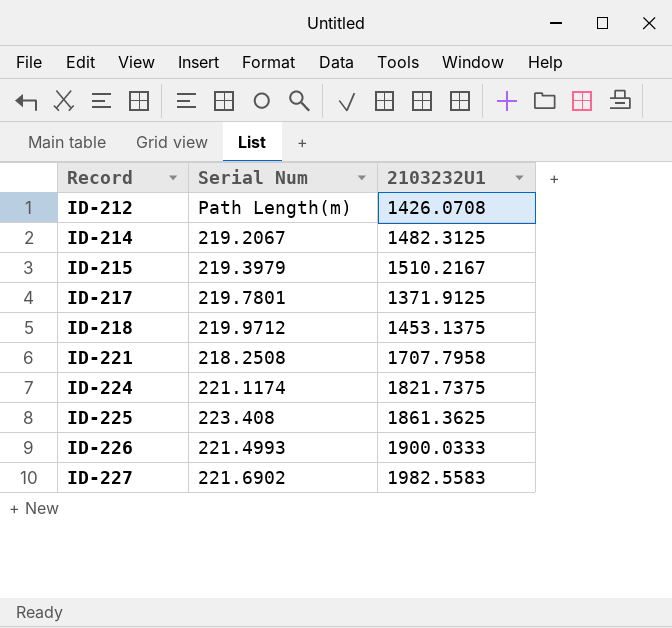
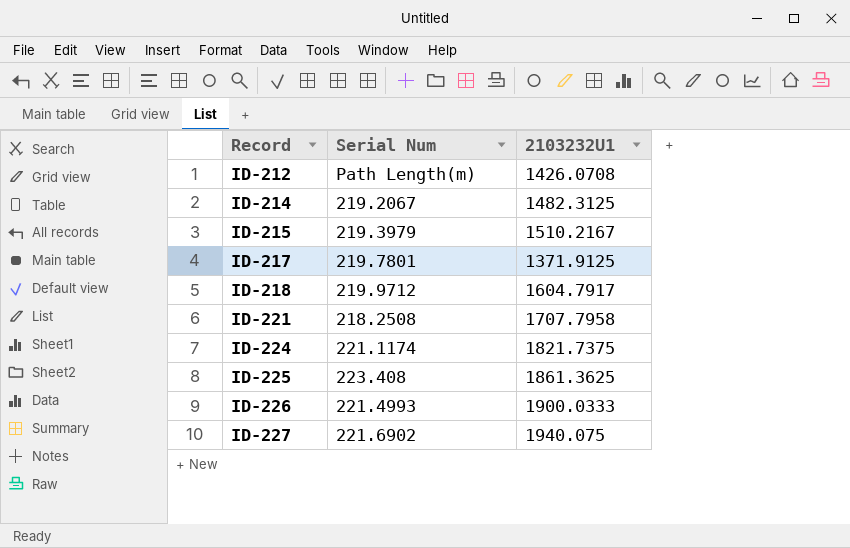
ID-218 | 2103232U1: 1453.1375 -> 1604.7917
ID-227 | 2103232U1: 1982.5583 -> 1940.075

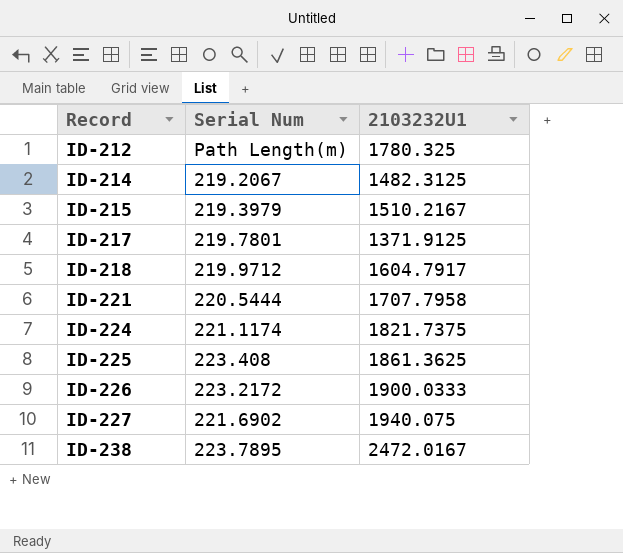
ID-212 | 2103232U1: 1426.0708 -> 1780.325
ID-221 | Serial Num: 218.2508 -> 220.5444
ID-226 | Serial Num: 221.4993 -> 223.2172
row ID-238: none -> 223.7895 | 2472.0167

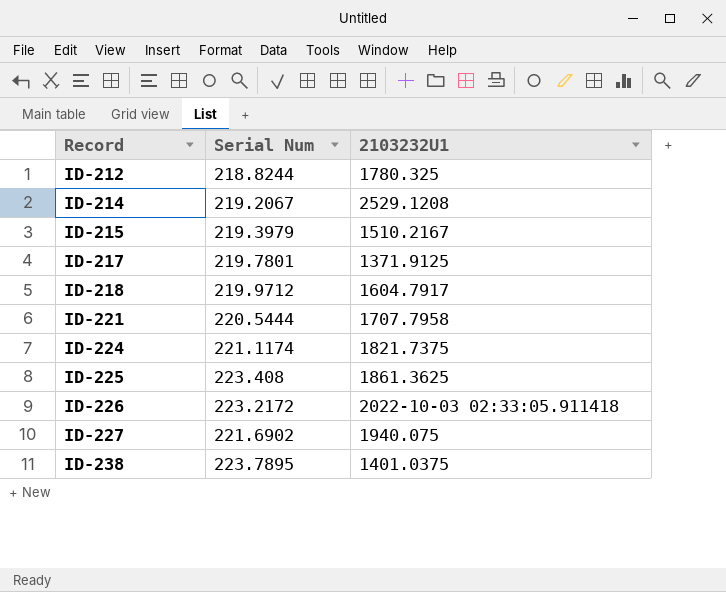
ID-212 | Serial Num: Path Length(m) -> 218.8244
ID-214 | 2103232U1: 1482.3125 -> 2529.1208
ID-226 | 2103232U1: 1900.0333 -> 2022-10-03 02:33:05.911418
ID-238 | 2103232U1: 2472.0167 -> 1401.0375

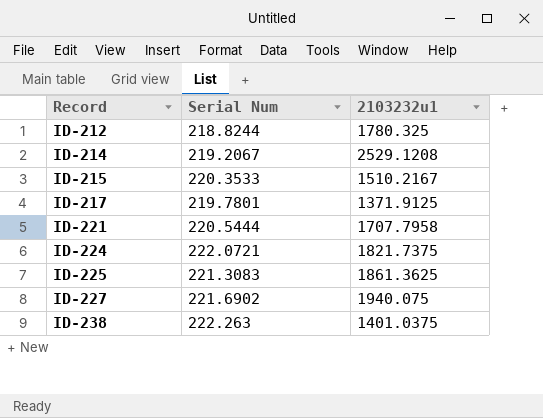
column name: 2103232U1 -> 2103232u1
row ID-218: 219.9712 | 1604.7917 -> none
row ID-226: 223.2172 | 2022-10-03 02:33:05.911418 -> none
ID-215 | Serial Num: 219.3979 -> 220.3533
ID-224 | Serial Num: 221.1174 -> 222.0721
ID-225 | Serial Num: 223.408 -> 221.3083
ID-238 | Serial Num: 223.7895 -> 222.263

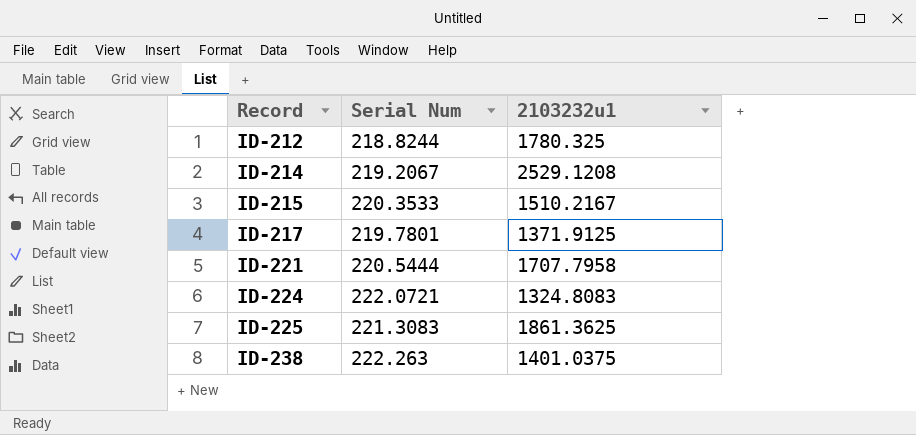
row ID-227: 221.6902 | 1940.075 -> none
ID-224 | 2103232u1: 1821.7375 -> 1324.8083

